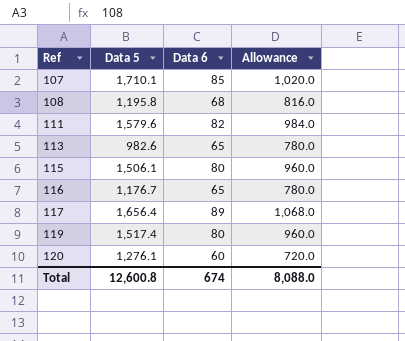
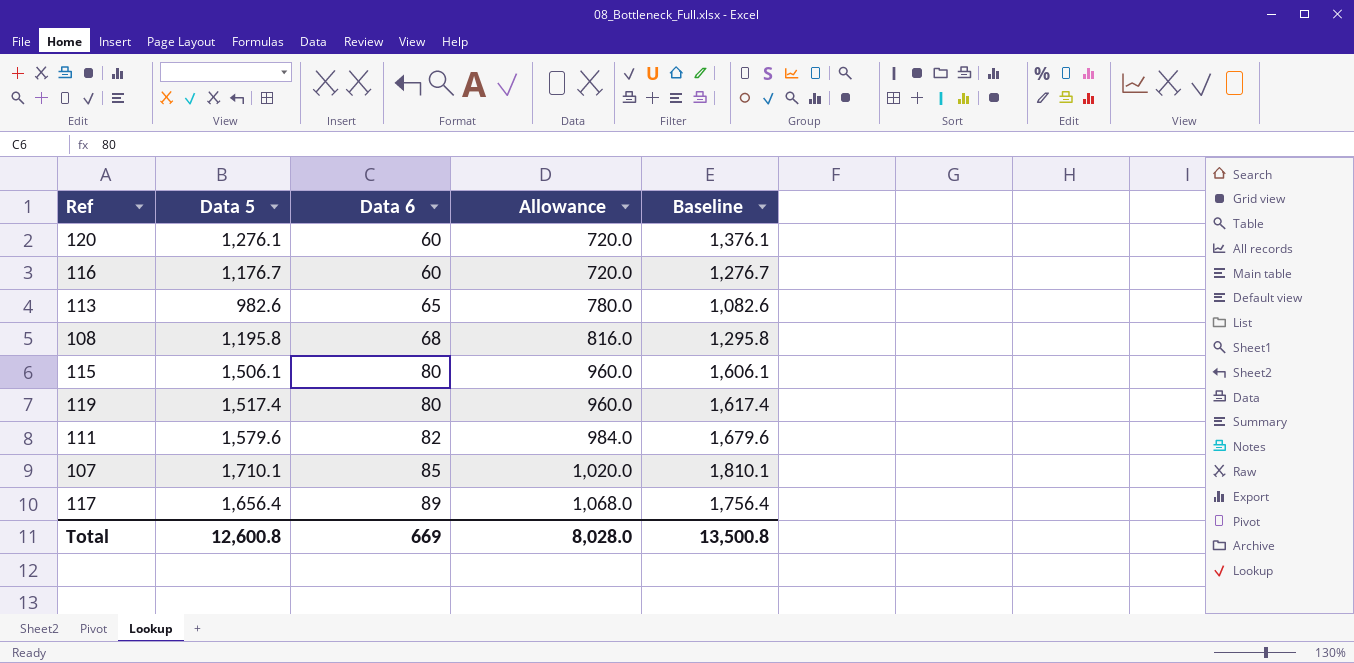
row order: Ref ascending -> Data 6 ascending
column Baseline | formula: none -> [Data 5] + 100
116 | Data 6: 65 -> 60
116 | Allowance: 780.0 -> 720.0
Total | Data 6: 674 -> 669
Total | Allowance: 8,088.0 -> 8,028.0

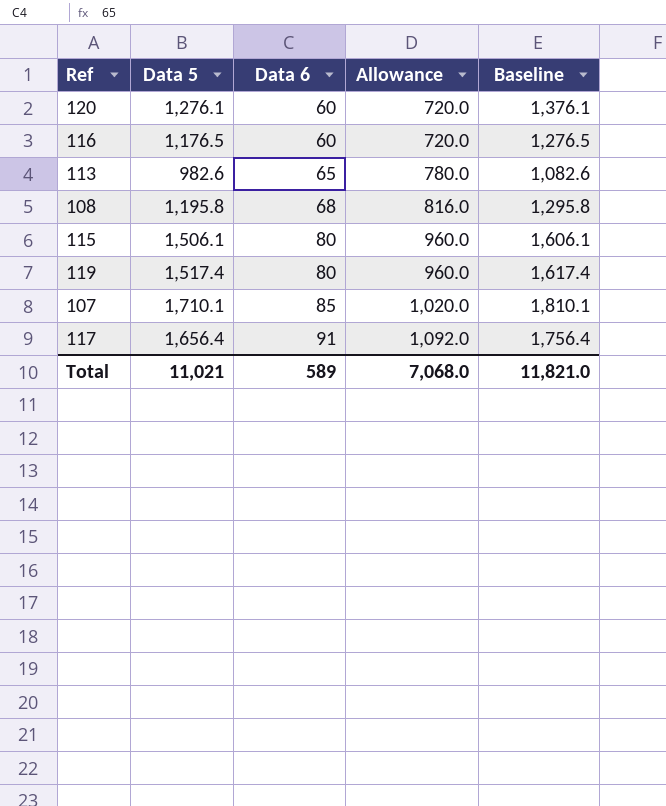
row 111: 1,579.6 | 82 | 984.0 | 1,679.6 -> none
116 | Data 5: 1,176.7 -> 1,176.5
116 | Baseline: 1,276.7 -> 1,276.5
117 | Data 6: 89 -> 91
117 | Allowance: 1,068.0 -> 1,092.0
Total | Data 5: 12,600.8 -> 11,021
Total | Data 6: 669 -> 589
Total | Allowance: 8,028.0 -> 7,068.0
Total | Baseline: 13,500.8 -> 11,821.0

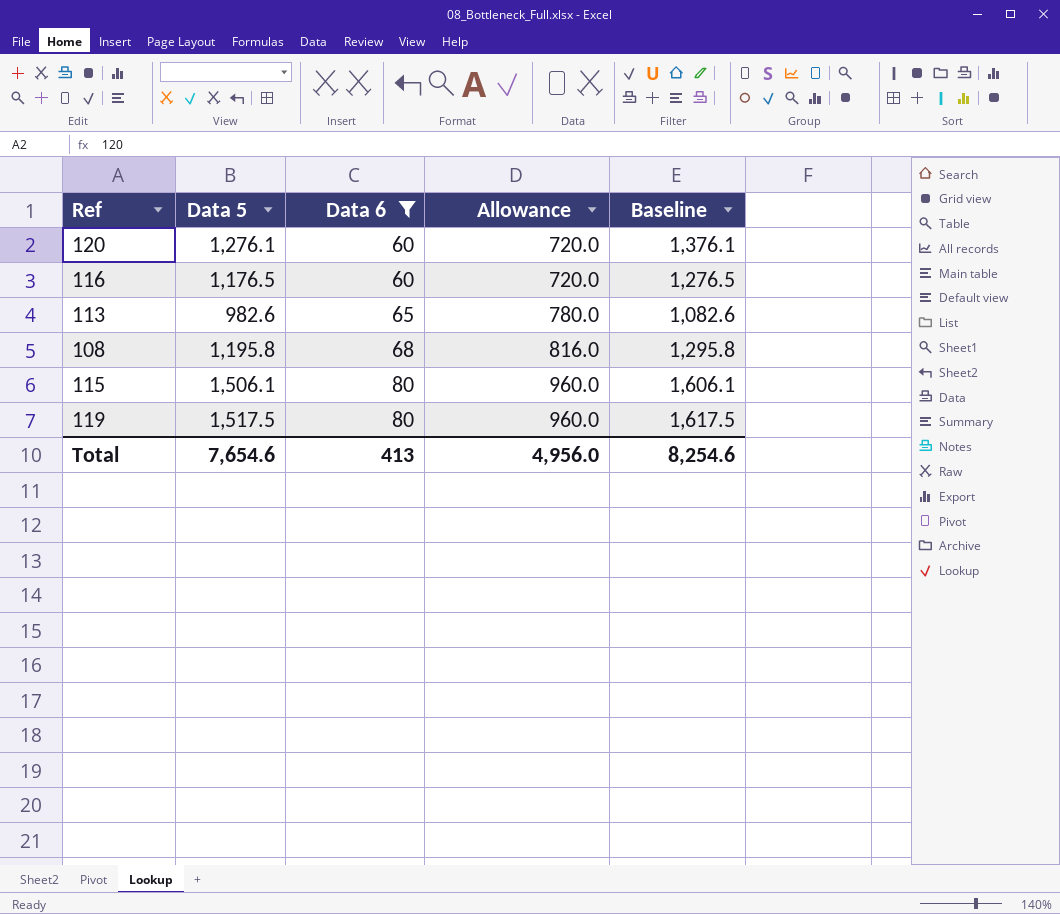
filter: none -> Data 6 <= 80
119 | Data 5: 1,517.4 -> 1,517.5
119 | Baseline: 1,617.4 -> 1,617.5
Total | Data 5: 11,021 -> 7,654.6
Total | Data 6: 589 -> 413
Total | Allowance: 7,068.0 -> 4,956.0
Total | Baseline: 11,821.0 -> 8,254.6

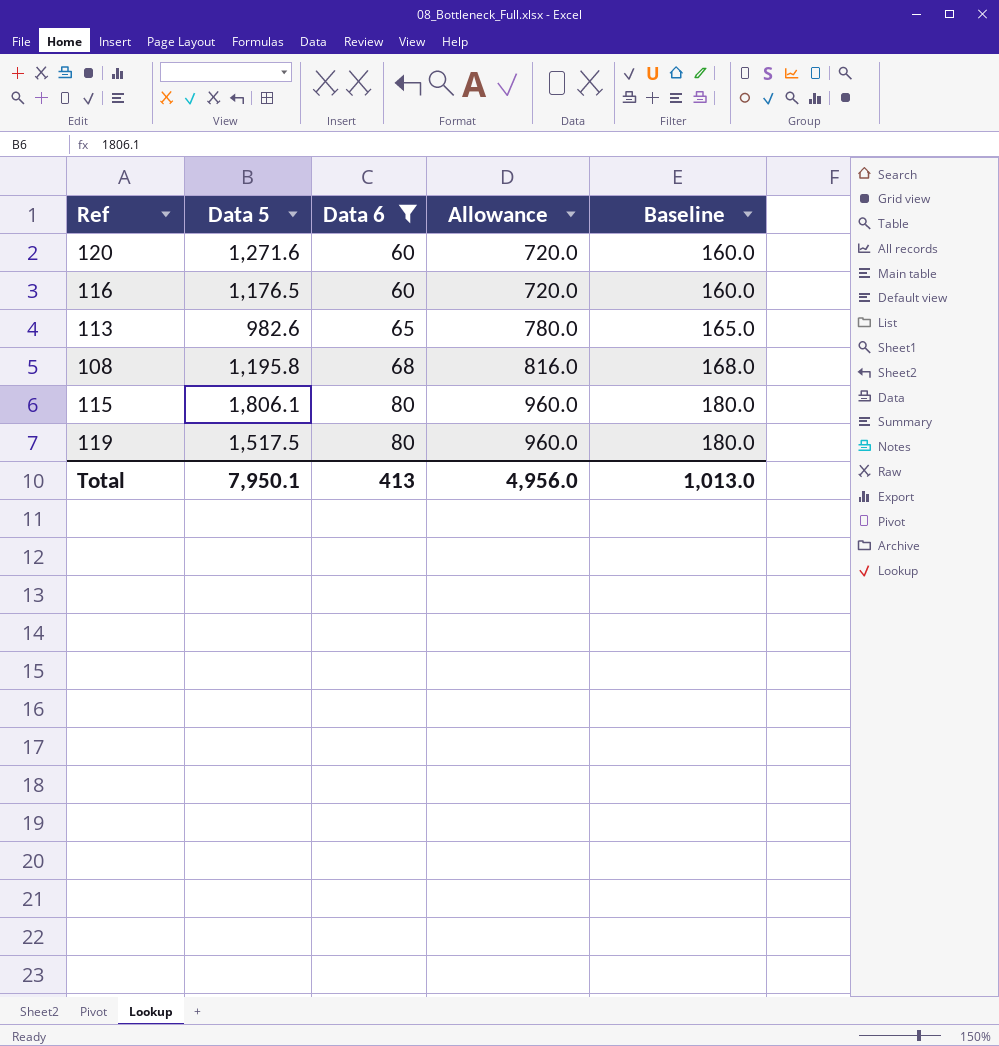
column Baseline | formula: [Data 5] + 100 -> [Data 6] + 100
120 | Data 5: 1,276.1 -> 1,271.6
115 | Data 5: 1,506.1 -> 1,806.1
Total | Data 5: 7,654.6 -> 7,950.1
Total | Baseline: 8,254.6 -> 1,013.0

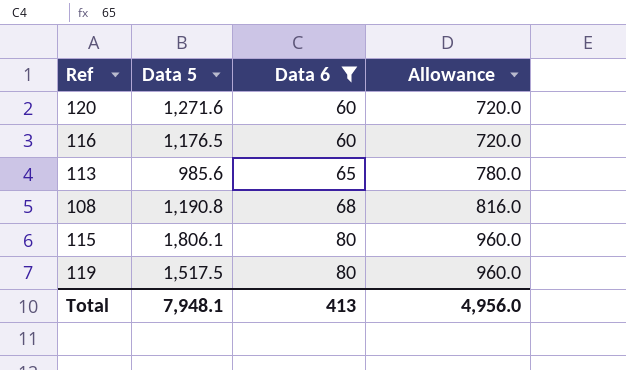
column Baseline | formula: [Data 6] + 100 -> none
113 | Data 5: 982.6 -> 985.6
108 | Data 5: 1,195.8 -> 1,190.8
Total | Data 5: 7,950.1 -> 7,948.1

